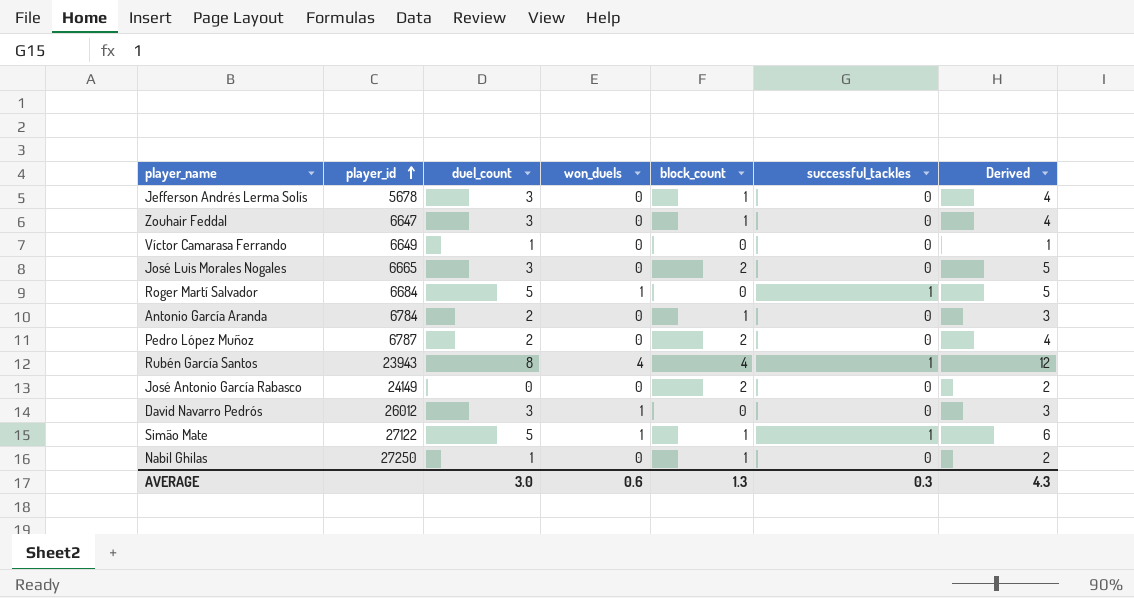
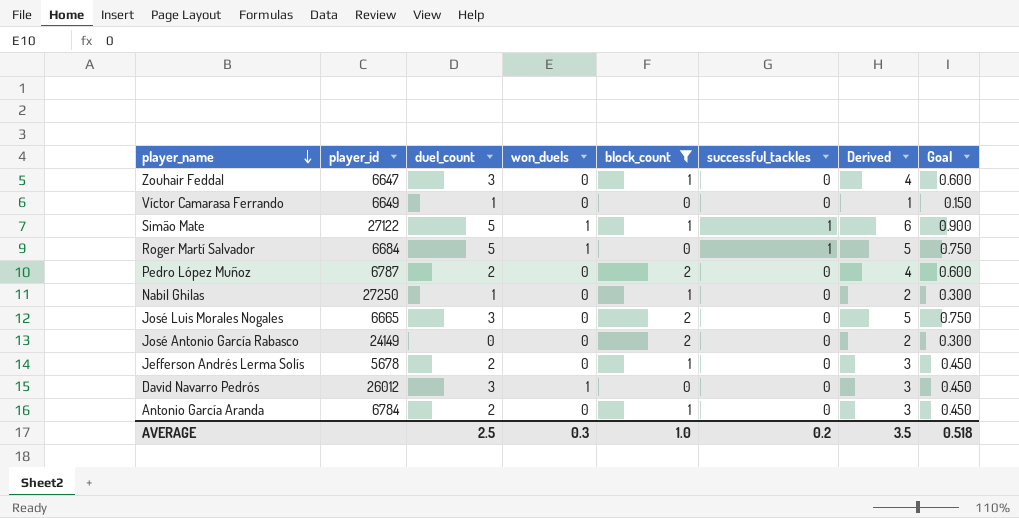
filter: none -> block_count != 4
row order: player_id ascending -> player_name descending
column Goal | formula: none -> [Derived] * 0.15
Jefferson Andrés Lerma Solís | duel_count: 3 -> 2
Jefferson Andrés Lerma Solís | Derived: 4 -> 3
AVERAGE | duel_count: 3.0 -> 2.5
AVERAGE | won_duels: 0.6 -> 0.3
AVERAGE | block_count: 1.3 -> 1.0
AVERAGE | successful_tackles: 0.3 -> 0.2
AVERAGE | Derived: 4.3 -> 3.5

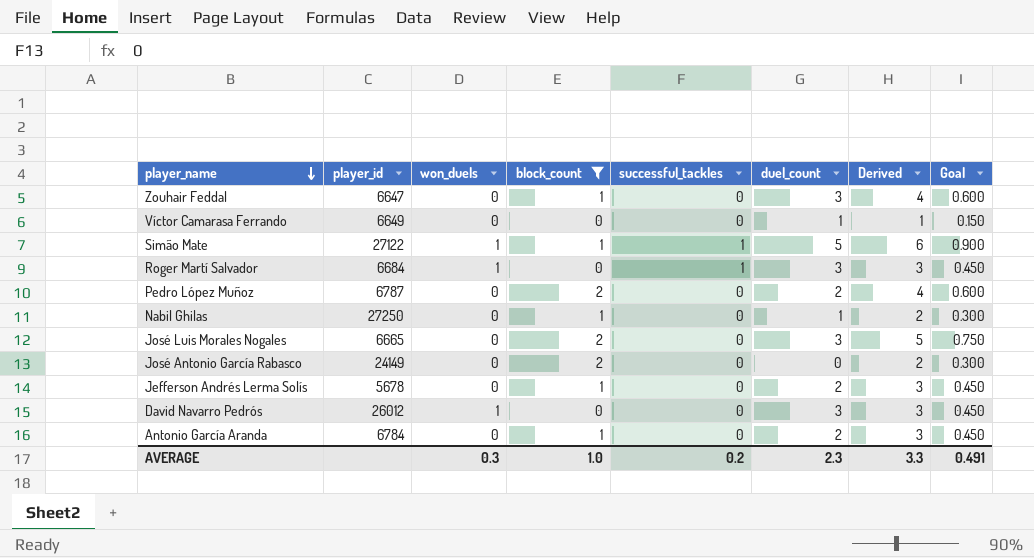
column duel_count | position: 3 -> 6
Roger Martí Salvador | duel_count: 5 -> 3
Roger Martí Salvador | Derived: 5 -> 3
Roger Martí Salvador | Goal: 0.750 -> 0.450
AVERAGE | duel_count: 2.5 -> 2.3
AVERAGE | Derived: 3.5 -> 3.3
AVERAGE | Goal: 0.518 -> 0.491

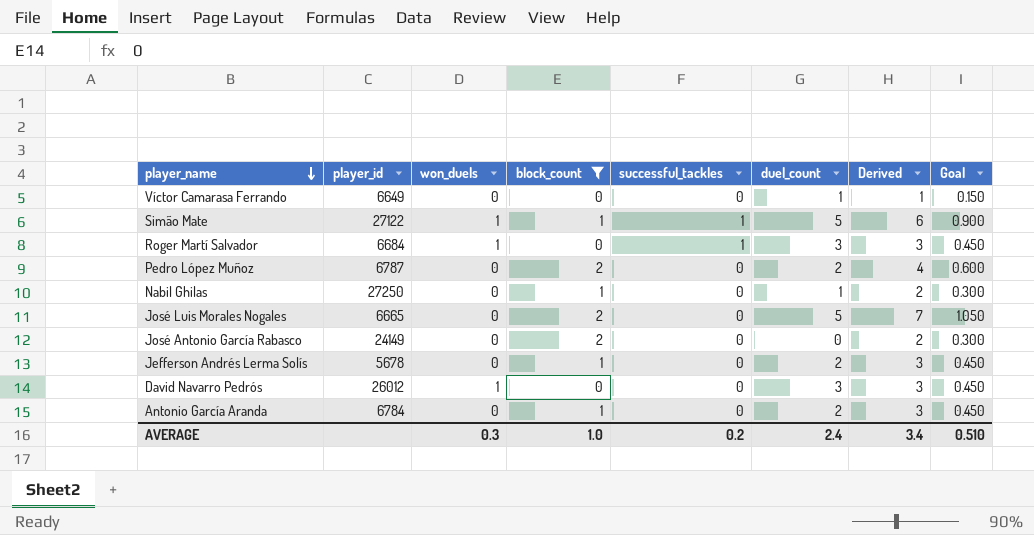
row Zouhair Feddal: 6647 | 0 | 1 | 0 | 3 | 4 | 0.600 -> none
José Luis Morales Nogales | duel_count: 3 -> 5
José Luis Morales Nogales | Derived: 5 -> 7
José Luis Morales Nogales | Goal: 0.750 -> 1.050
AVERAGE | duel_count: 2.3 -> 2.4
AVERAGE | Derived: 3.3 -> 3.4
AVERAGE | Goal: 0.491 -> 0.510

